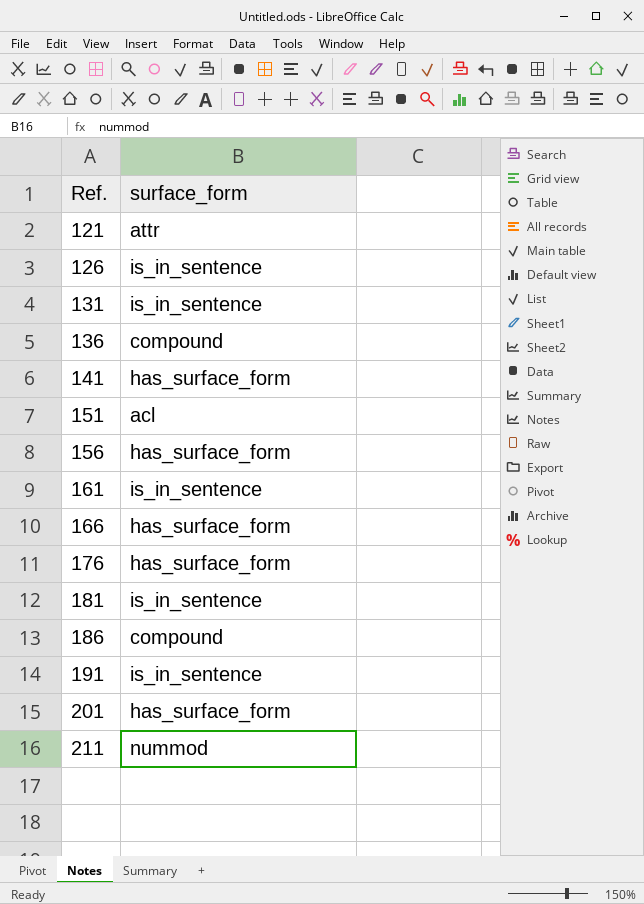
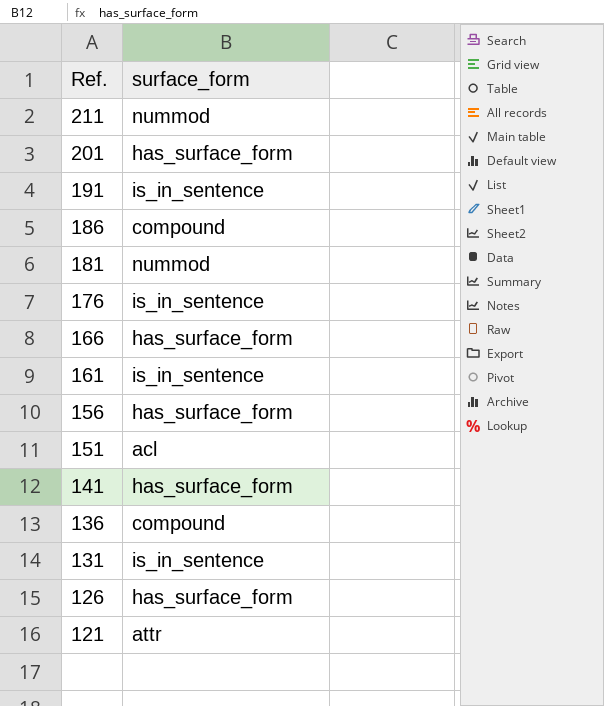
row order: Ref. ascending -> Ref. descending
181 | surface_form: is_in_sentence -> nummod
176 | surface_form: has_surface_form -> is_in_sentence
126 | surface_form: is_in_sentence -> has_surface_form

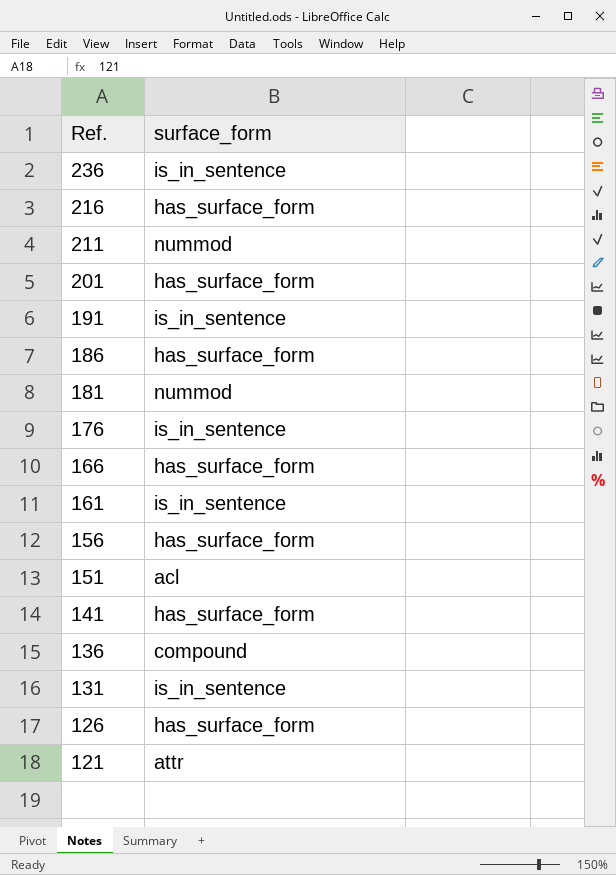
row 236: none -> is_in_sentence
row 216: none -> has_surface_form
186 | surface_form: compound -> has_surface_form

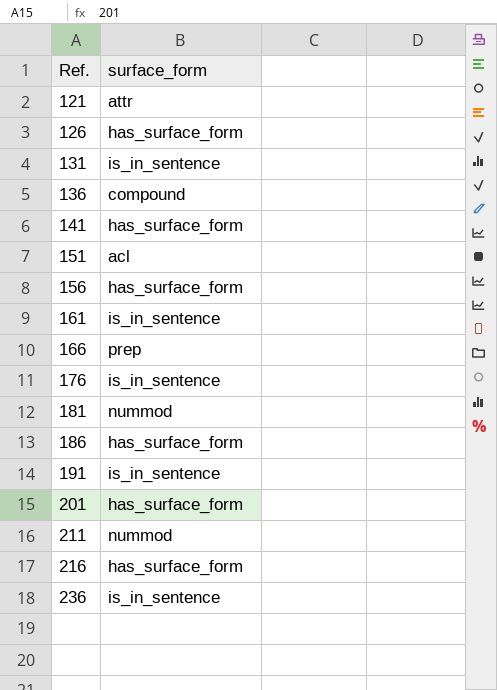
row order: Ref. descending -> Ref. ascending
166 | surface_form: has_surface_form -> prep

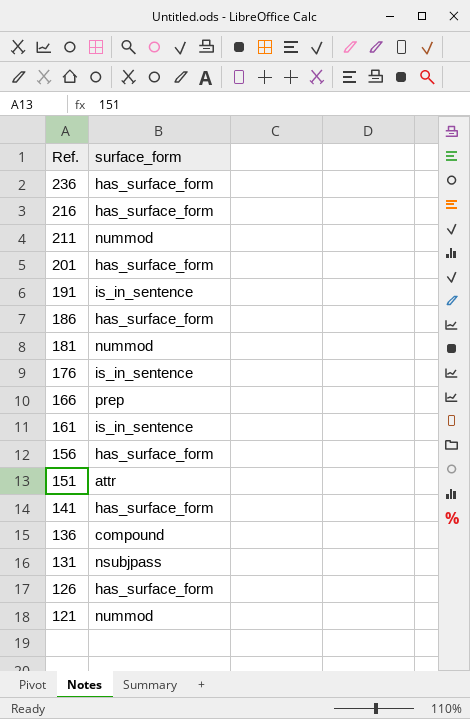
row order: Ref. ascending -> Ref. descending
236 | surface_form: is_in_sentence -> has_surface_form
151 | surface_form: acl -> attr
131 | surface_form: is_in_sentence -> nsubjpass
121 | surface_form: attr -> nummod

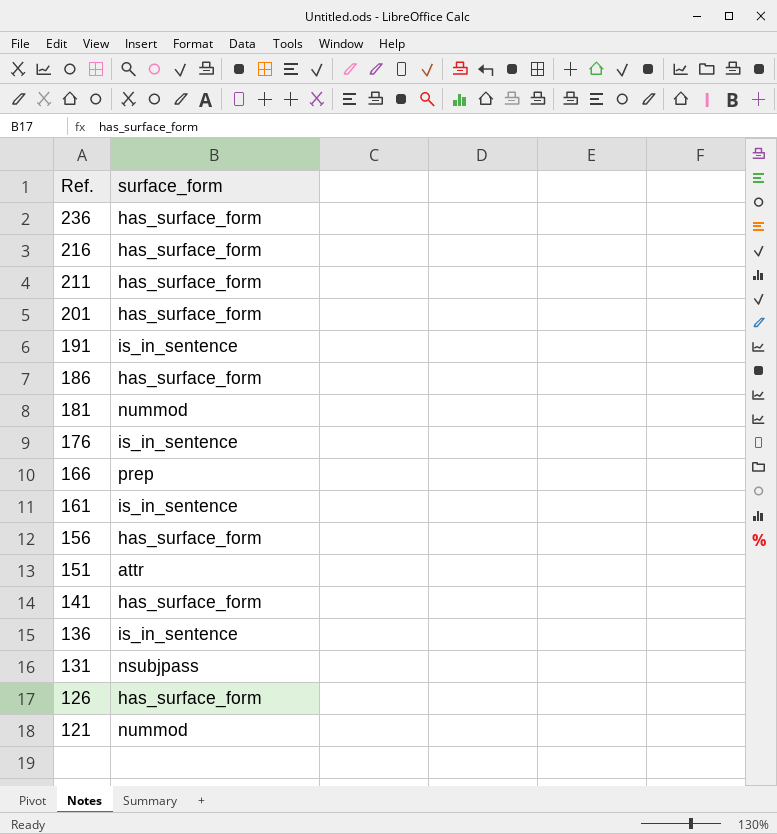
211 | surface_form: nummod -> has_surface_form
136 | surface_form: compound -> is_in_sentence

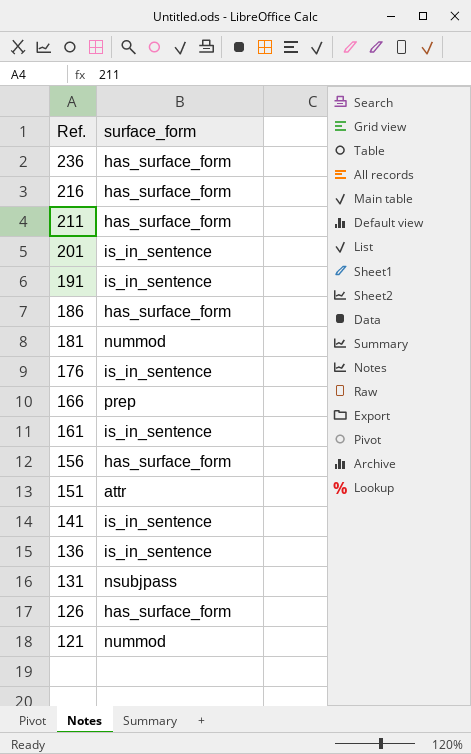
201 | surface_form: has_surface_form -> is_in_sentence
141 | surface_form: has_surface_form -> is_in_sentence

